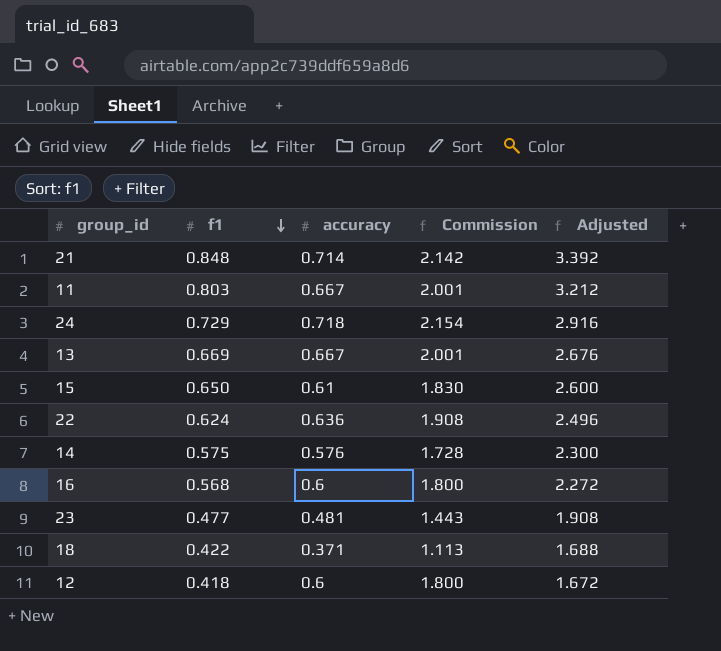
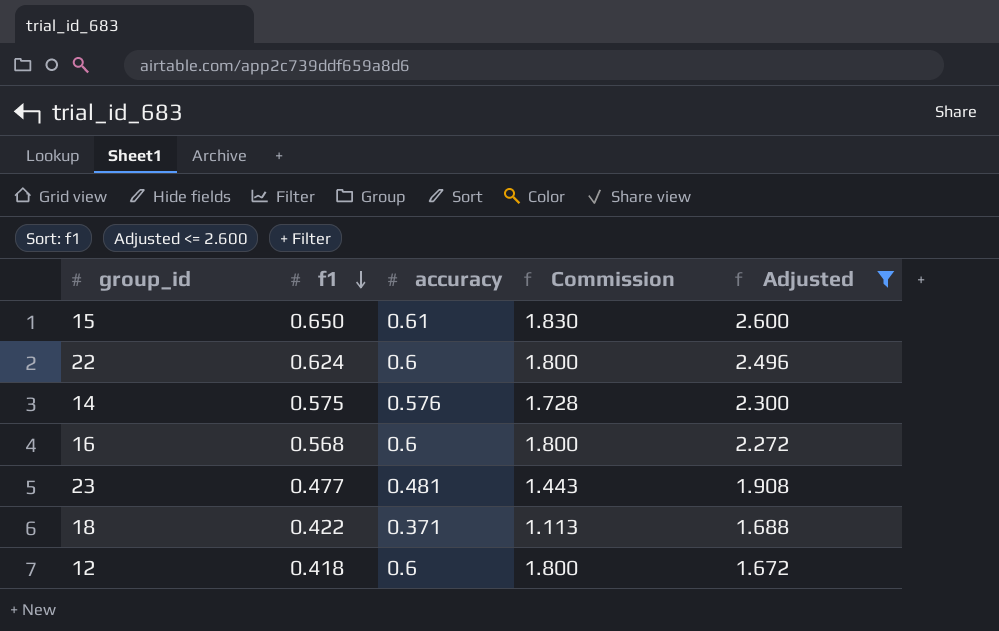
filter: none -> Adjusted <= 2.600
22 | accuracy: 0.636 -> 0.6
22 | Commission: 1.908 -> 1.800

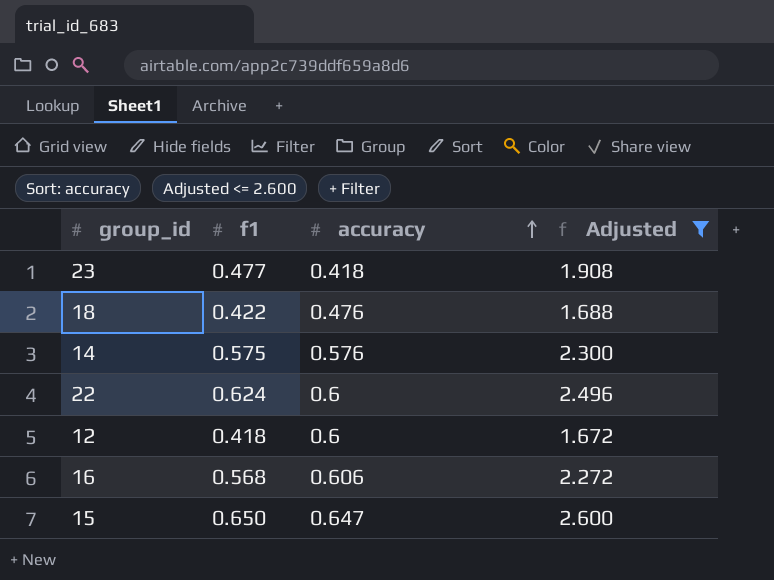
row order: f1 descending -> accuracy ascending
column Commission | formula: [accuracy] * 3 -> none
23 | accuracy: 0.481 -> 0.418
18 | accuracy: 0.371 -> 0.476
16 | accuracy: 0.6 -> 0.606
15 | accuracy: 0.61 -> 0.647

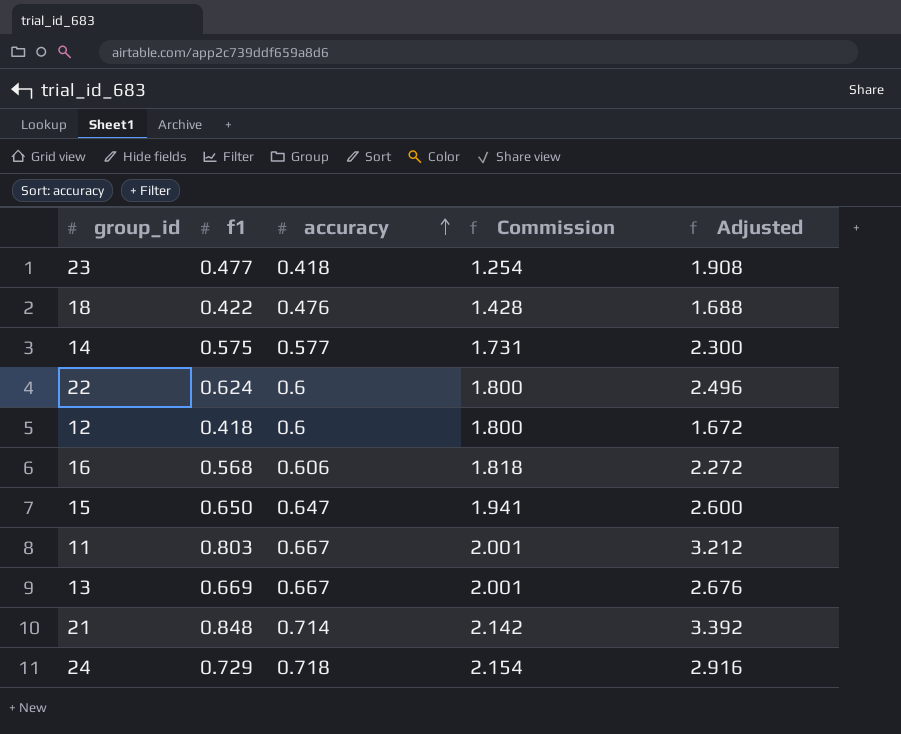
filter: Adjusted <= 2.600 -> none
column Commission | formula: none -> [accuracy] * 3
14 | accuracy: 0.576 -> 0.577

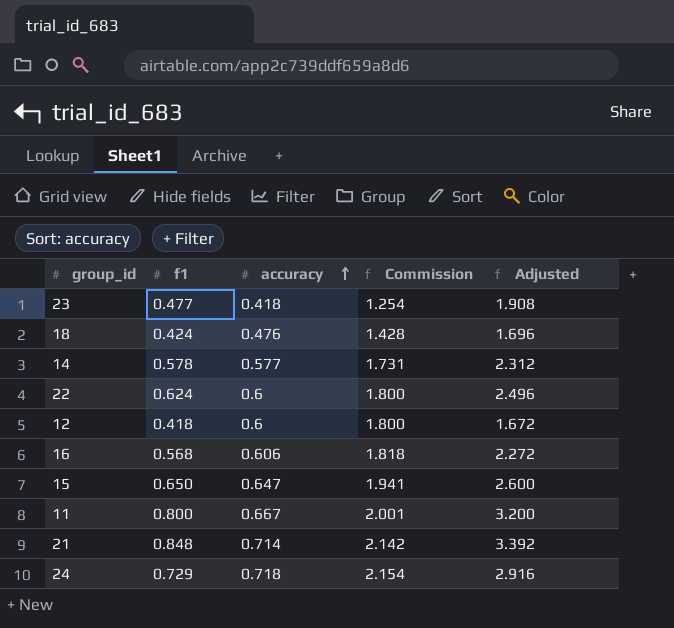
row 13: 0.669 | 0.667 | 2.001 | 2.676 -> none
18 | f1: 0.422 -> 0.424
18 | Adjusted: 1.688 -> 1.696
14 | f1: 0.575 -> 0.578
14 | Adjusted: 2.300 -> 2.312
11 | f1: 0.803 -> 0.800
11 | Adjusted: 3.212 -> 3.200

